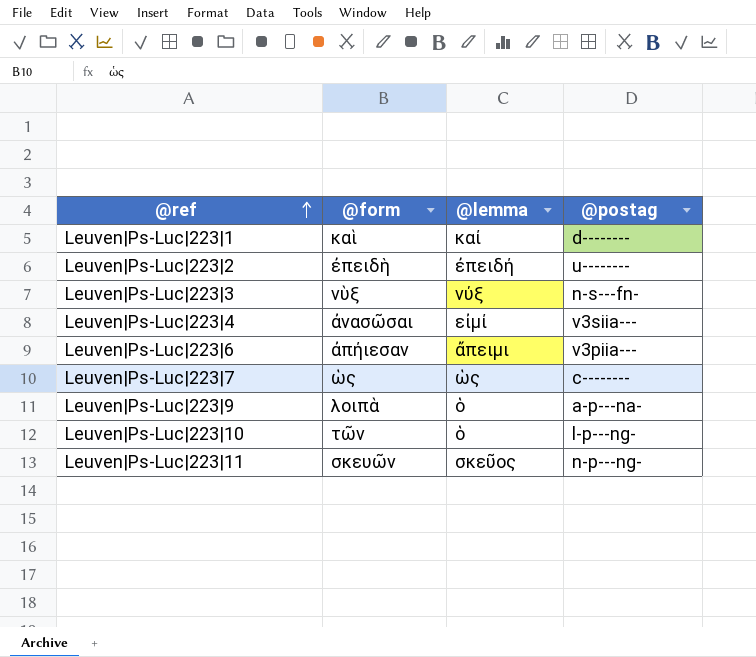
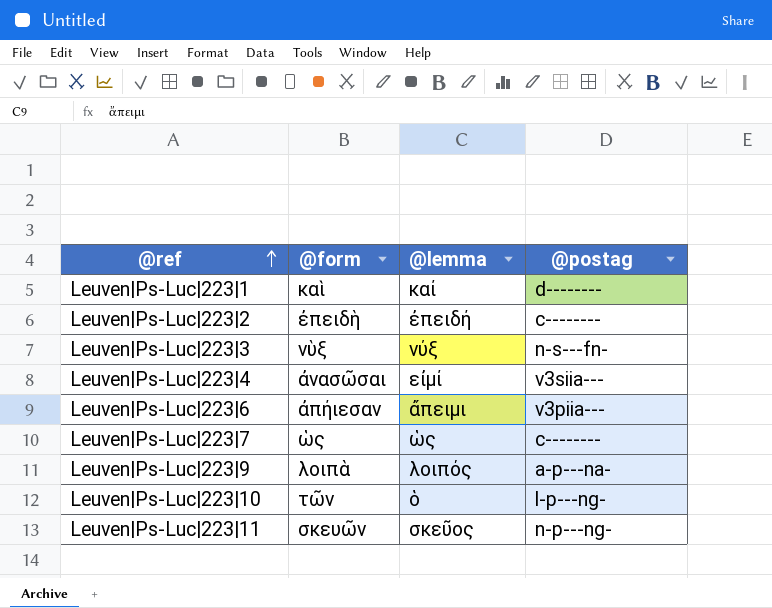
Leuven|Ps-Luc|223|2 | @postag: u-------- -> c--------
Leuven|Ps-Luc|223|9 | @lemma: ὁ -> λοιπός

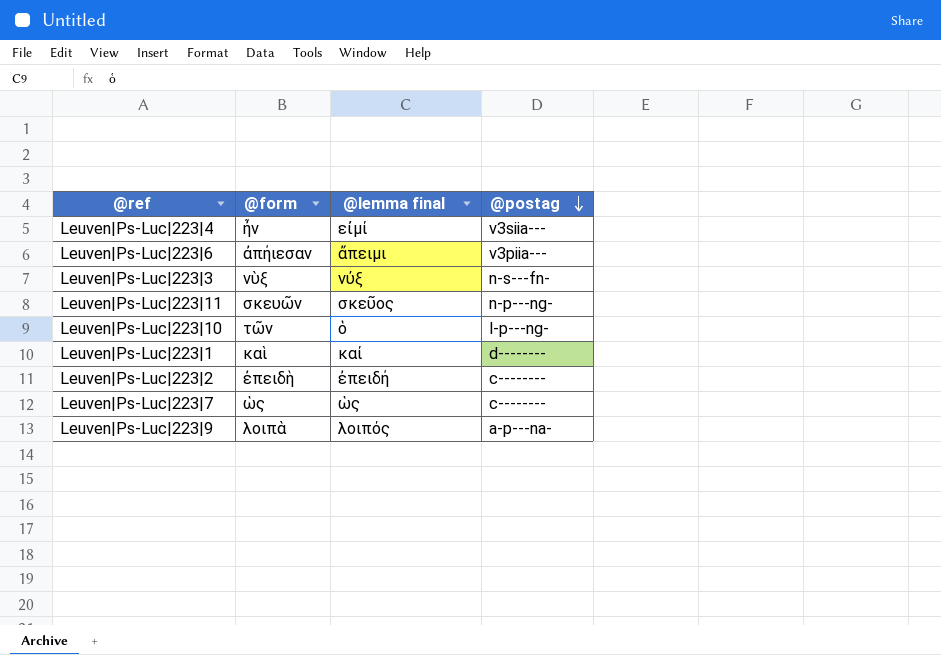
row order: @ref ascending -> @postag descending
column name: @lemma -> @lemma final
Leuven|Ps-Luc|223|4 | @form: ἀνασῶσαι -> ἦν

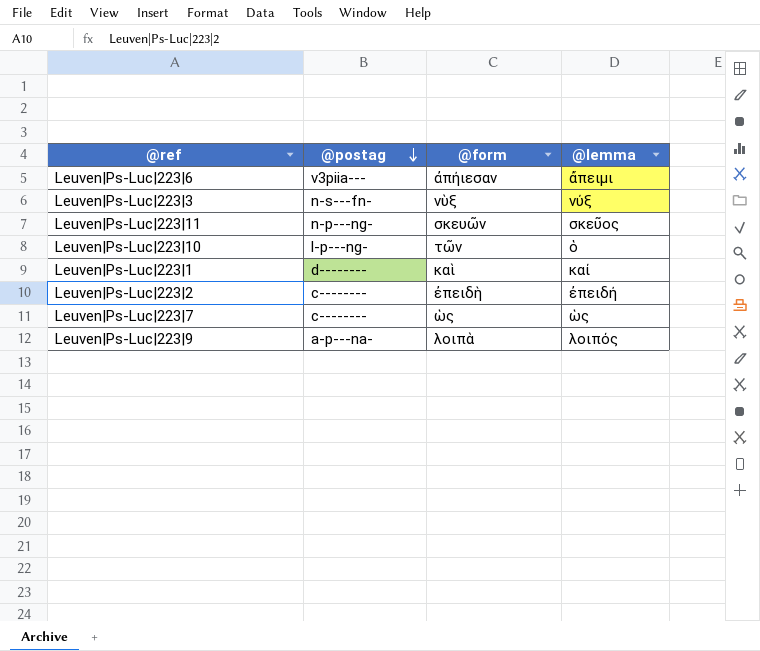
column @postag | position: 4 -> 2
column name: @lemma final -> @lemma
row Leuven|Ps-Luc|223|4: ἦν | εἰμί | v3siia--- -> none

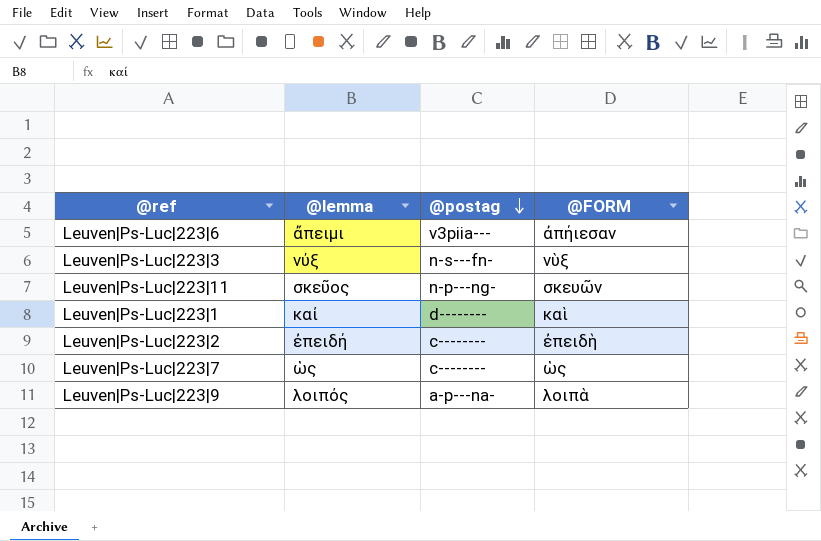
column @lemma | position: 4 -> 2
column name: @form -> @FORM
row Leuven|Ps-Luc|223|10: l-p---ng- | τῶν | ὁ -> none

